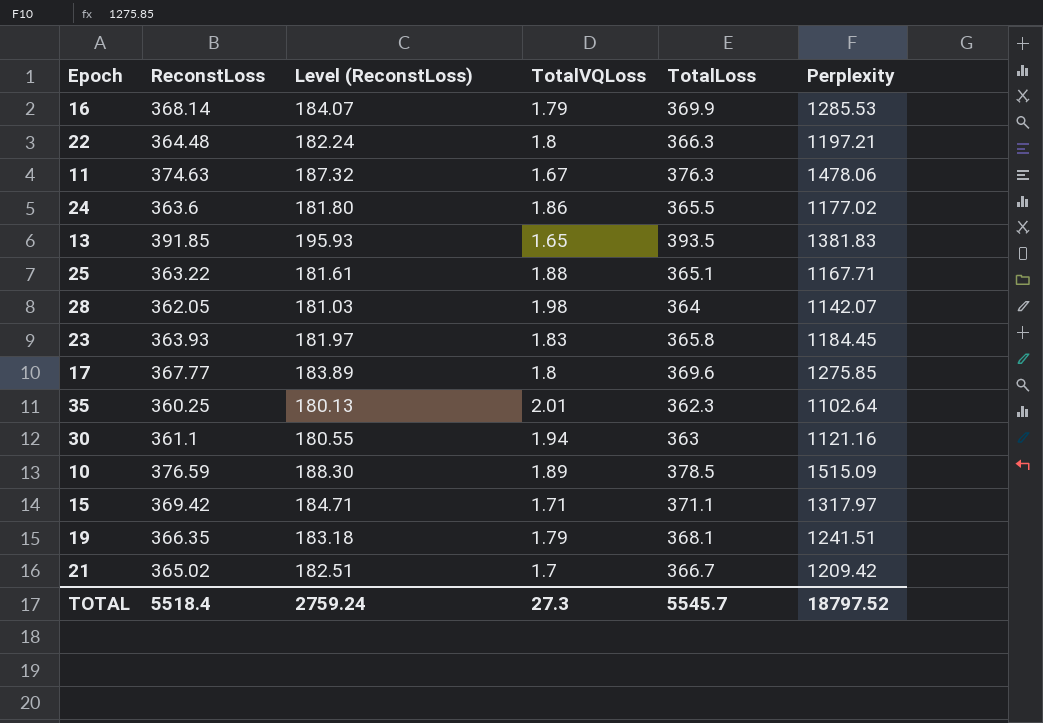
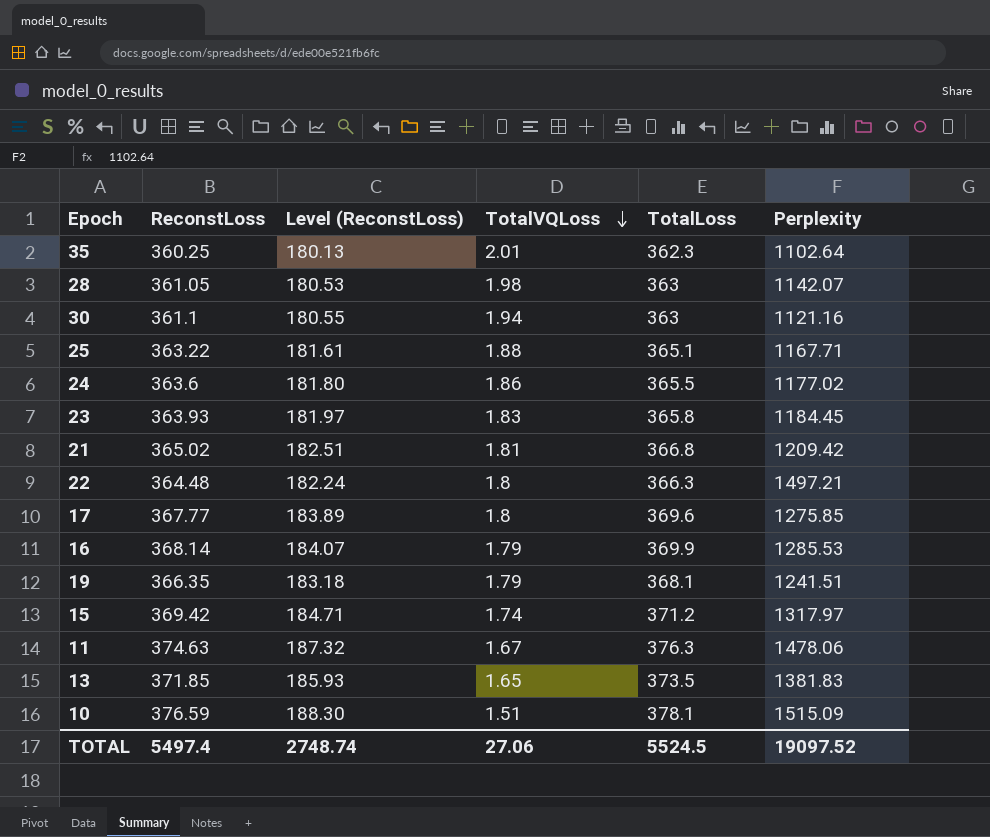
row order: none -> TotalVQLoss descending
28 | ReconstLoss: 362.05 -> 361.05
28 | Level (ReconstLoss): 181.03 -> 180.53
28 | TotalLoss: 364 -> 363
21 | TotalVQLoss: 1.7 -> 1.81
21 | TotalLoss: 366.7 -> 366.8
22 | Perplexity: 1197.21 -> 1497.21
15 | TotalVQLoss: 1.71 -> 1.74
15 | TotalLoss: 371.1 -> 371.2
13 | ReconstLoss: 391.85 -> 371.85
13 | Level (ReconstLoss): 195.93 -> 185.93
13 | TotalLoss: 393.5 -> 373.5
10 | TotalVQLoss: 1.89 -> 1.51
10 | TotalLoss: 378.5 -> 378.1
TOTAL | ReconstLoss: 5518.4 -> 5497.4
TOTAL | Level (ReconstLoss): 2759.24 -> 2748.74
TOTAL | TotalVQLoss: 27.3 -> 27.06
TOTAL | TotalLoss: 5545.7 -> 5524.5
TOTAL | Perplexity: 18797.52 -> 19097.52

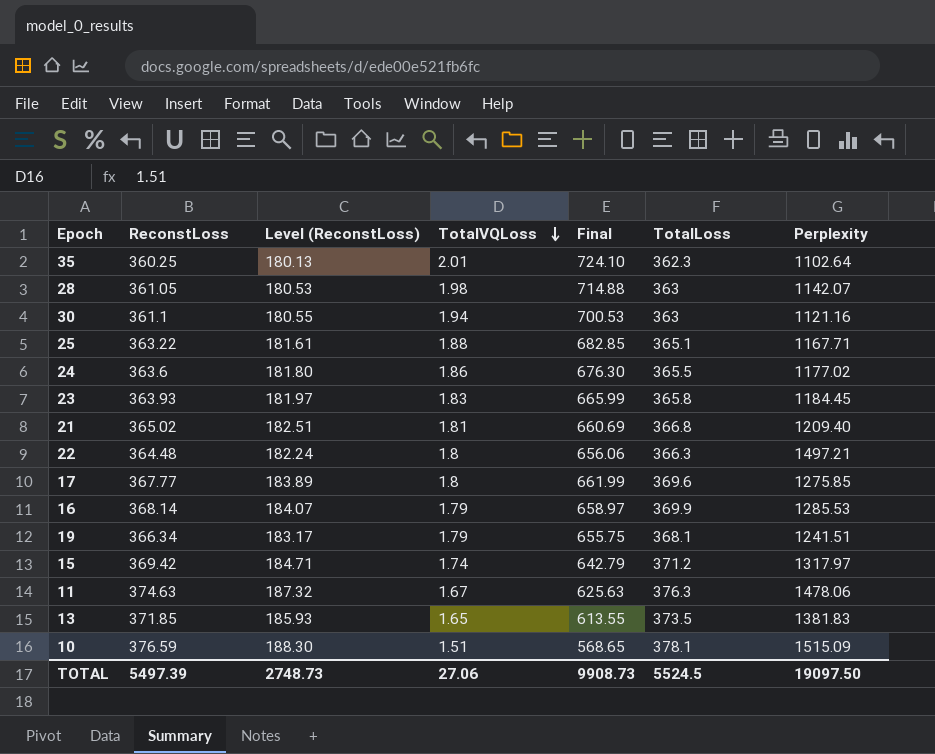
column Final | formula: none -> [ReconstLoss] * [TotalVQLoss]
21 | Perplexity: 1209.42 -> 1209.40
19 | ReconstLoss: 366.35 -> 366.34
19 | Level (ReconstLoss): 183.18 -> 183.17
TOTAL | ReconstLoss: 5497.4 -> 5497.39
TOTAL | Level (ReconstLoss): 2748.74 -> 2748.73
TOTAL | Perplexity: 19097.52 -> 19097.50

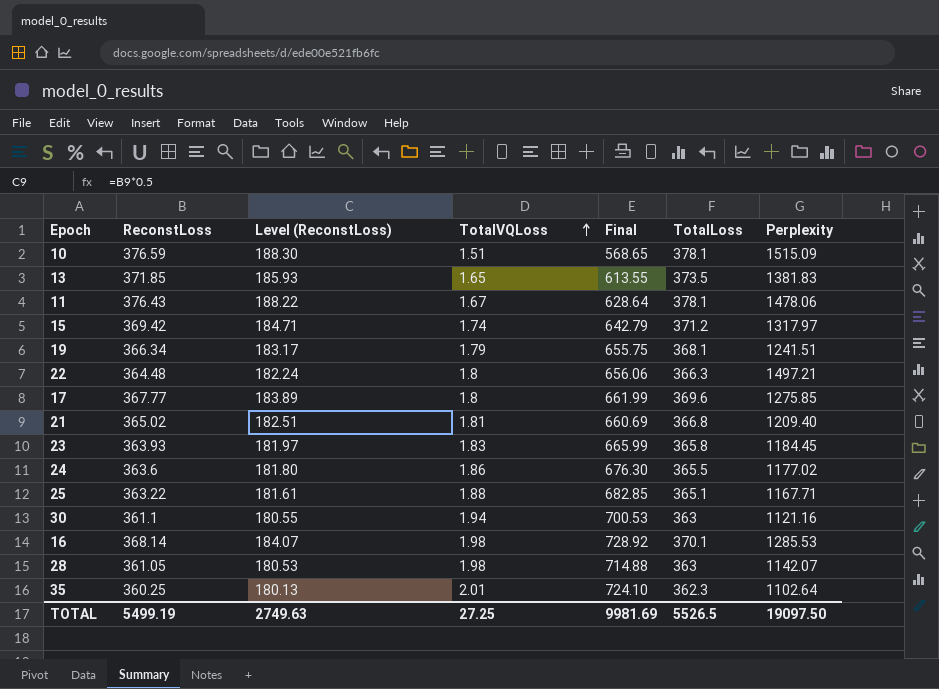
row order: TotalVQLoss descending -> TotalVQLoss ascending
11 | ReconstLoss: 374.63 -> 376.43
11 | Level (ReconstLoss): 187.32 -> 188.22
11 | Final: 625.63 -> 628.64
11 | TotalLoss: 376.3 -> 378.1
16 | TotalVQLoss: 1.79 -> 1.98
16 | Final: 658.97 -> 728.92
16 | TotalLoss: 369.9 -> 370.1
TOTAL | ReconstLoss: 5497.39 -> 5499.19
TOTAL | Level (ReconstLoss): 2748.73 -> 2749.63
TOTAL | TotalVQLoss: 27.06 -> 27.25
TOTAL | Final: 9908.73 -> 9981.69
TOTAL | TotalLoss: 5524.5 -> 5526.5

